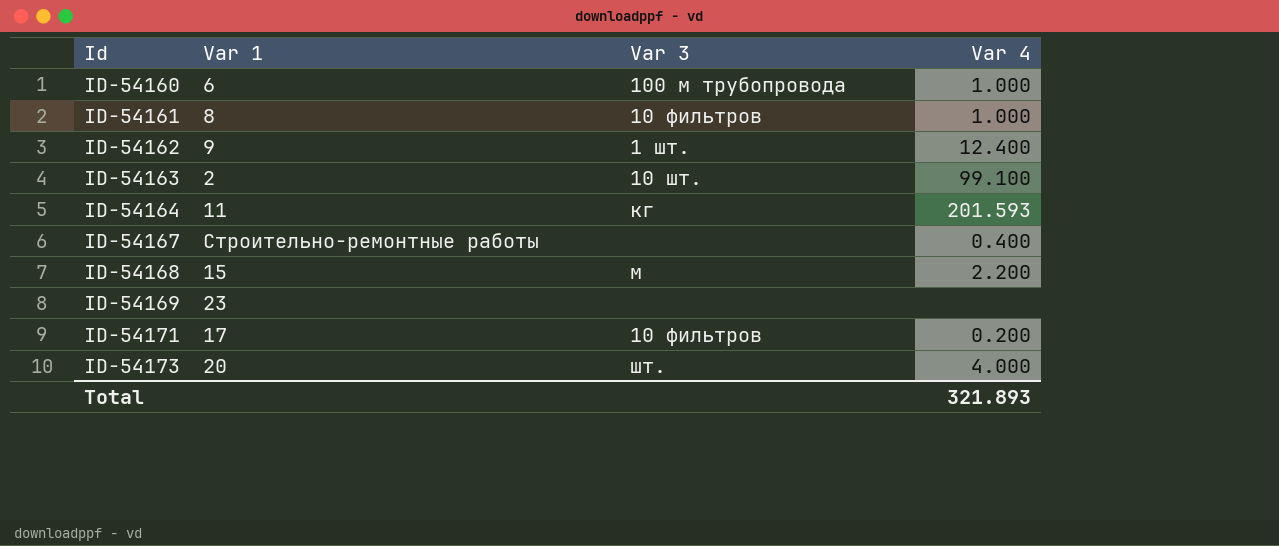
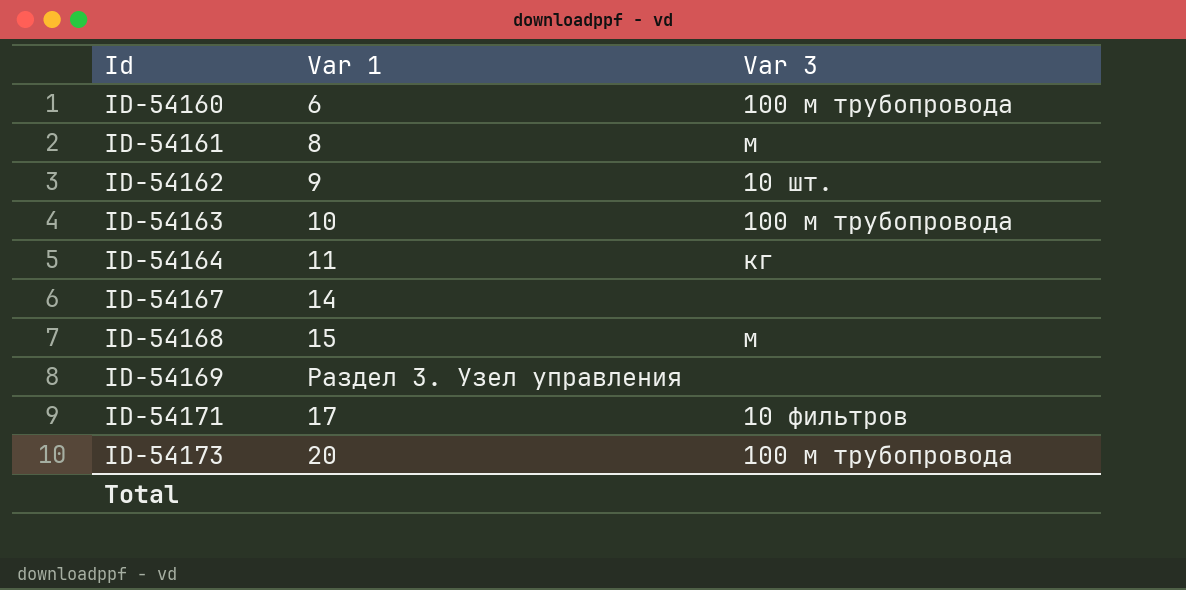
column Var 4 | position: 4 -> none
ID-54161 | Var 3: 10 фильтров -> м
ID-54162 | Var 3: 1 шт. -> 10 шт.
ID-54163 | Var 1: 2 -> 10
ID-54163 | Var 3: 10 шт. -> 100 м трубопровода
ID-54167 | Var 1: Строительно-ремонтные работы -> 14
ID-54169 | Var 1: 23 -> Раздел 3. Узел управления
ID-54173 | Var 3: шт. -> 100 м трубопровода

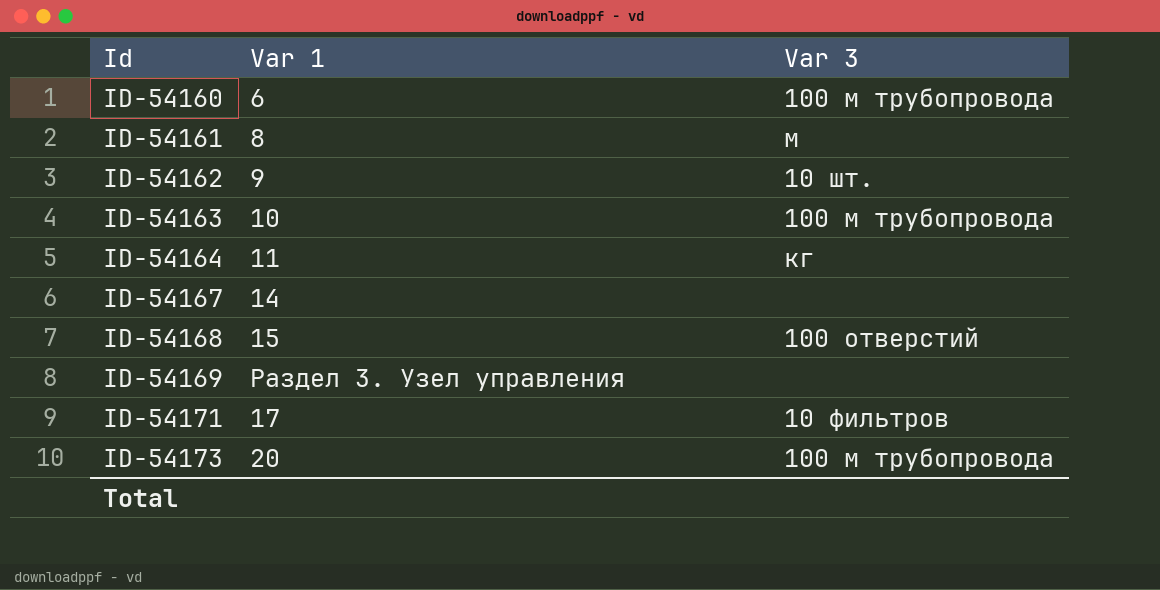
ID-54168 | Var 3: м -> 100 отверстий

